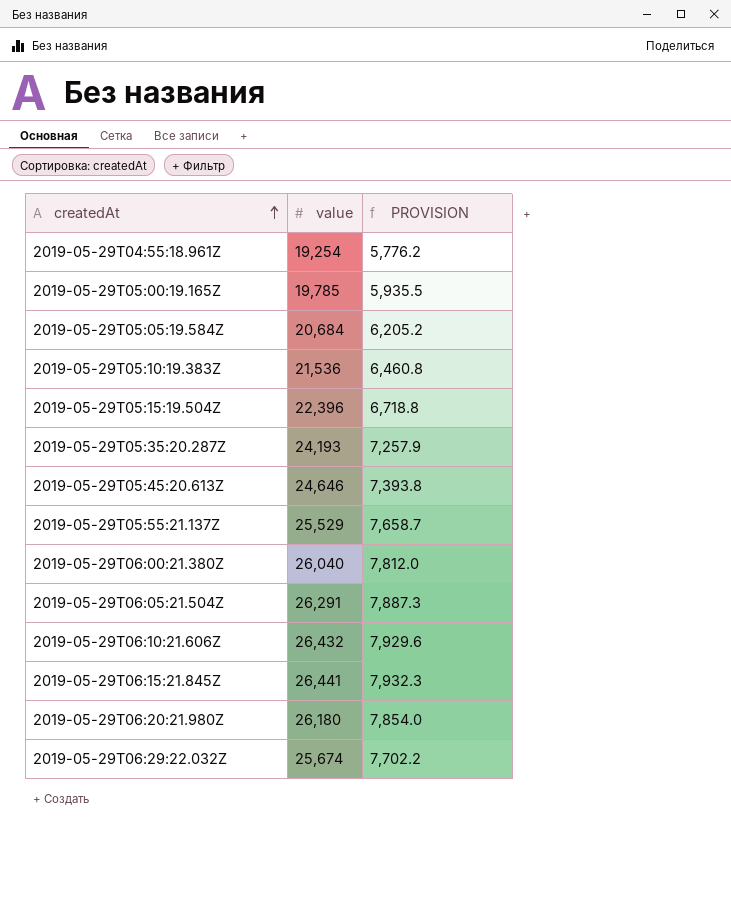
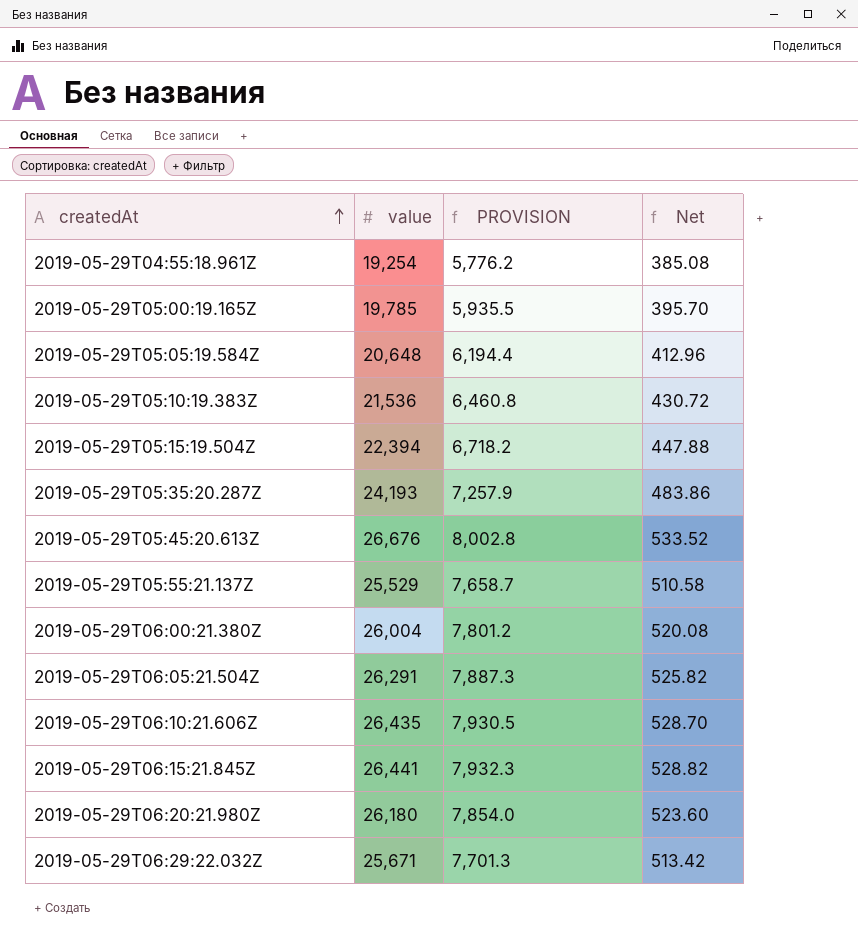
column Net | formula: none -> [value] * 0.02
2019-05-29T05:05:19.584Z | value: 20,684 -> 20,648
2019-05-29T05:05:19.584Z | PROVISION: 6,205.2 -> 6,194.4
2019-05-29T05:15:19.504Z | value: 22,396 -> 22,394
2019-05-29T05:15:19.504Z | PROVISION: 6,718.8 -> 6,718.2
2019-05-29T05:45:20.613Z | value: 24,646 -> 26,676
2019-05-29T05:45:20.613Z | PROVISION: 7,393.8 -> 8,002.8
2019-05-29T06:00:21.380Z | value: 26,040 -> 26,004
2019-05-29T06:00:21.380Z | PROVISION: 7,812.0 -> 7,801.2
2019-05-29T06:10:21.606Z | value: 26,432 -> 26,435
2019-05-29T06:10:21.606Z | PROVISION: 7,929.6 -> 7,930.5
2019-05-29T06:29:22.032Z | value: 25,674 -> 25,671
2019-05-29T06:29:22.032Z | PROVISION: 7,702.2 -> 7,701.3

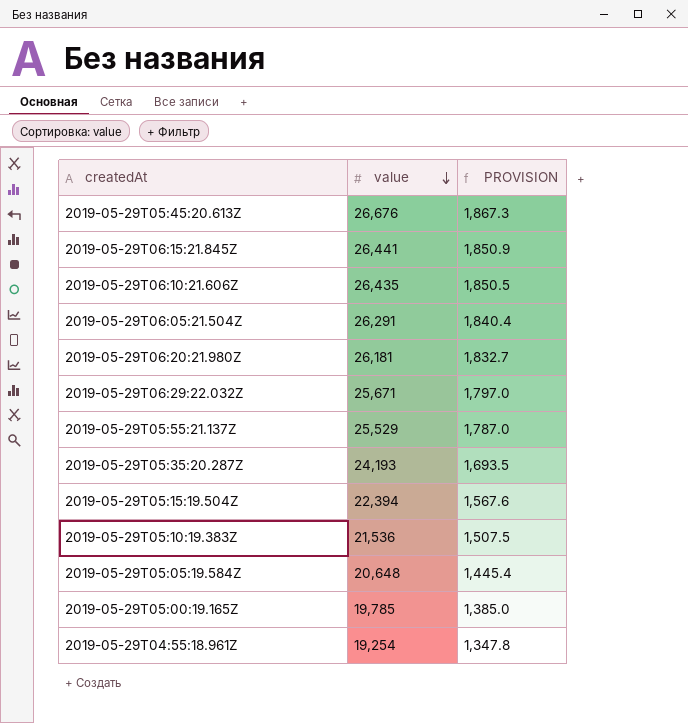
row order: createdAt ascending -> value descending
column Net | formula: [value] * 0.02 -> none
column PROVISION | formula: [value] * 0.3 -> [value] * 0.07
row 2019-05-29T06:00:21.380Z: 26,004 | 7,801.2 | 520.08 -> none
2019-05-29T06:20:21.980Z | value: 26,180 -> 26,181

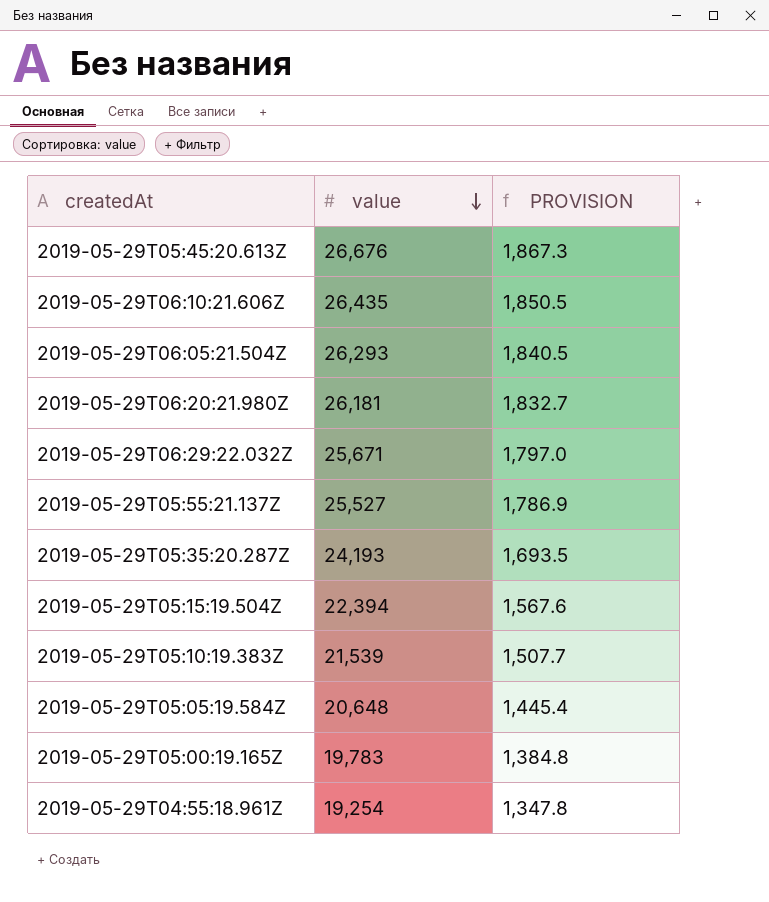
row 2019-05-29T06:15:21.845Z: 26,441 | 1,850.9 -> none
2019-05-29T06:05:21.504Z | value: 26,291 -> 26,293
2019-05-29T06:05:21.504Z | PROVISION: 1,840.4 -> 1,840.5
2019-05-29T05:55:21.137Z | value: 25,529 -> 25,527
2019-05-29T05:55:21.137Z | PROVISION: 1,787.0 -> 1,786.9
2019-05-29T05:10:19.383Z | value: 21,536 -> 21,539
2019-05-29T05:10:19.383Z | PROVISION: 1,507.5 -> 1,507.7
2019-05-29T05:00:19.165Z | value: 19,785 -> 19,783
2019-05-29T05:00:19.165Z | PROVISION: 1,385.0 -> 1,384.8

